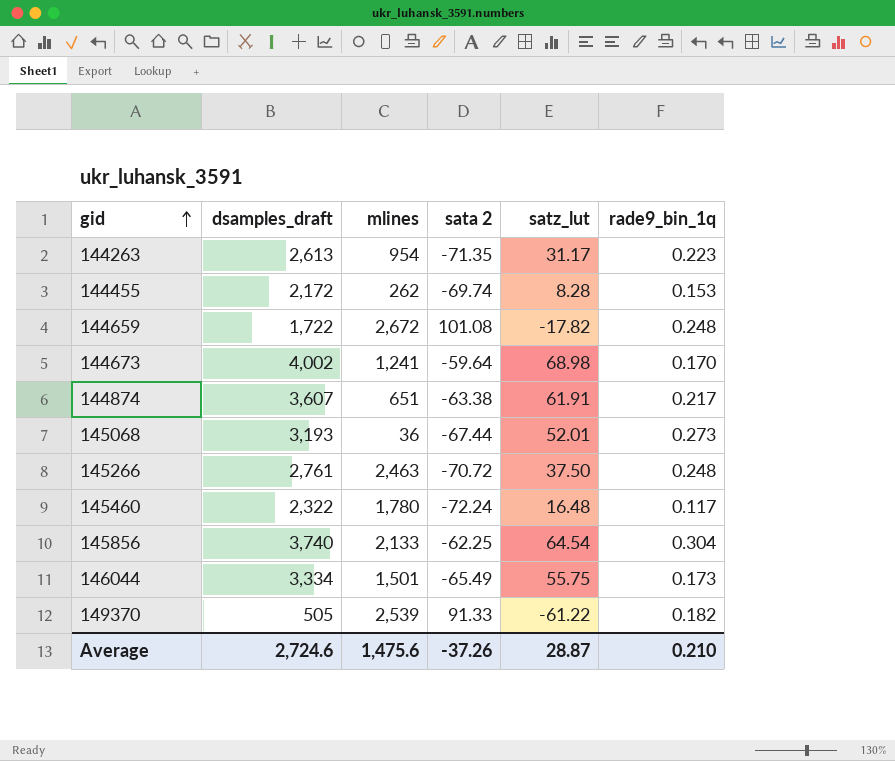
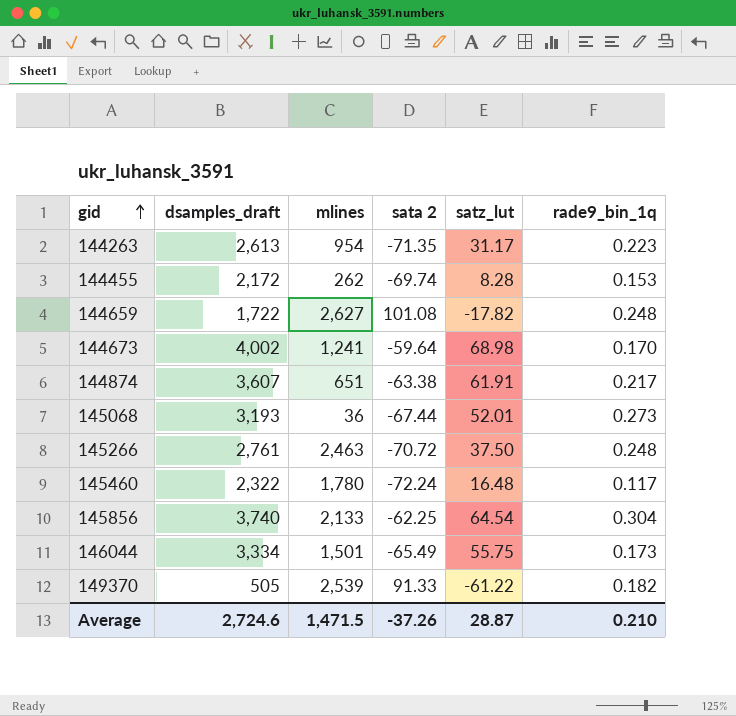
144659 | mlines: 2,672 -> 2,627
Average | mlines: 1,475.6 -> 1,471.5

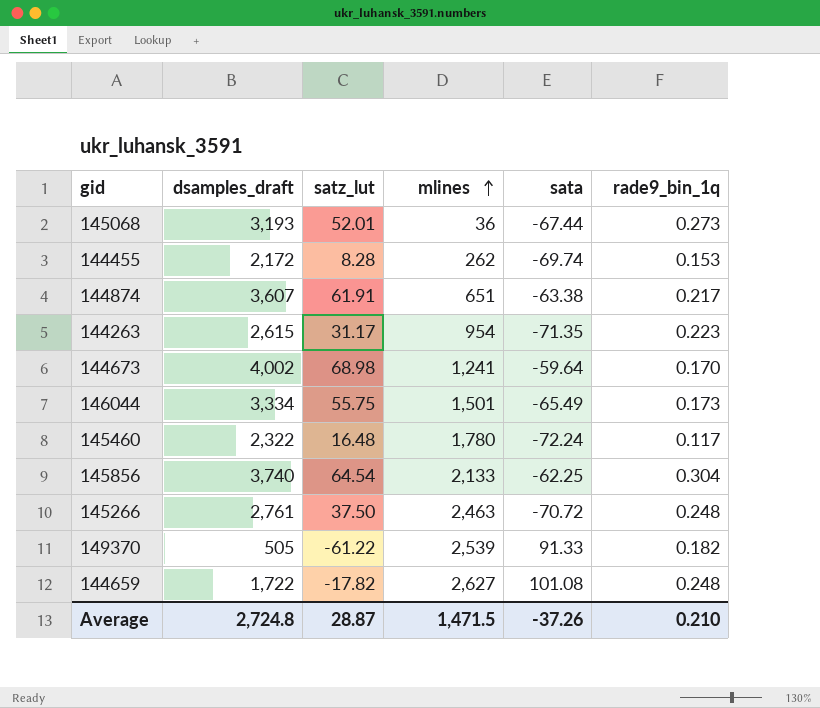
row order: gid ascending -> mlines ascending
column satz_lut | position: 5 -> 3
column name: sata 2 -> sata
144263 | dsamples_draft: 2,613 -> 2,615
Average | dsamples_draft: 2,724.6 -> 2,724.8

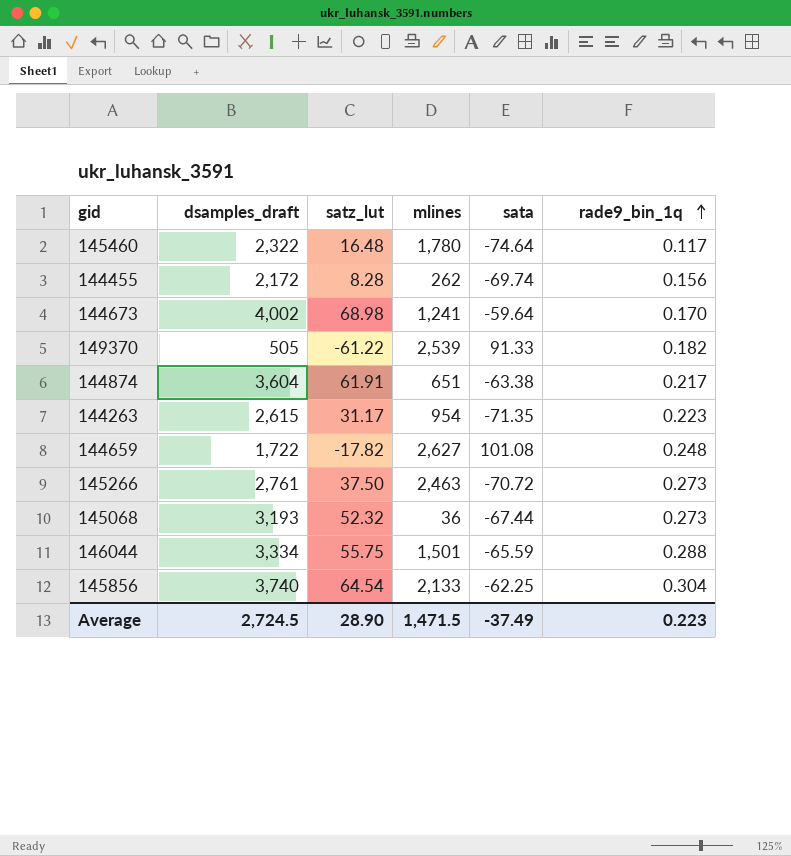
row order: mlines ascending -> rade9_bin_1q ascending
145460 | sata: -72.24 -> -74.64
144455 | rade9_bin_1q: 0.153 -> 0.156
144874 | dsamples_draft: 3,607 -> 3,604
145266 | rade9_bin_1q: 0.248 -> 0.273
145068 | satz_lut: 52.01 -> 52.32
146044 | sata: -65.49 -> -65.59
146044 | rade9_bin_1q: 0.173 -> 0.288
Average | dsamples_draft: 2,724.8 -> 2,724.5
Average | satz_lut: 28.87 -> 28.90
Average | sata: -37.26 -> -37.49
Average | rade9_bin_1q: 0.210 -> 0.223

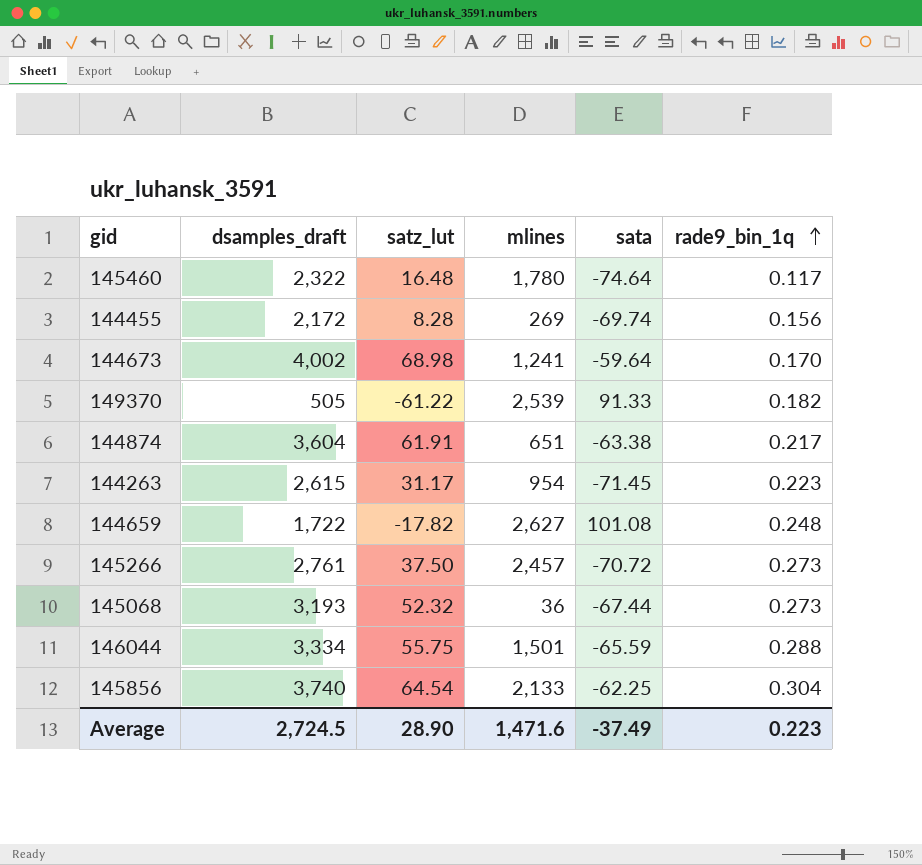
144455 | mlines: 262 -> 269
144263 | sata: -71.35 -> -71.45
145266 | mlines: 2,463 -> 2,457
Average | mlines: 1,471.5 -> 1,471.6

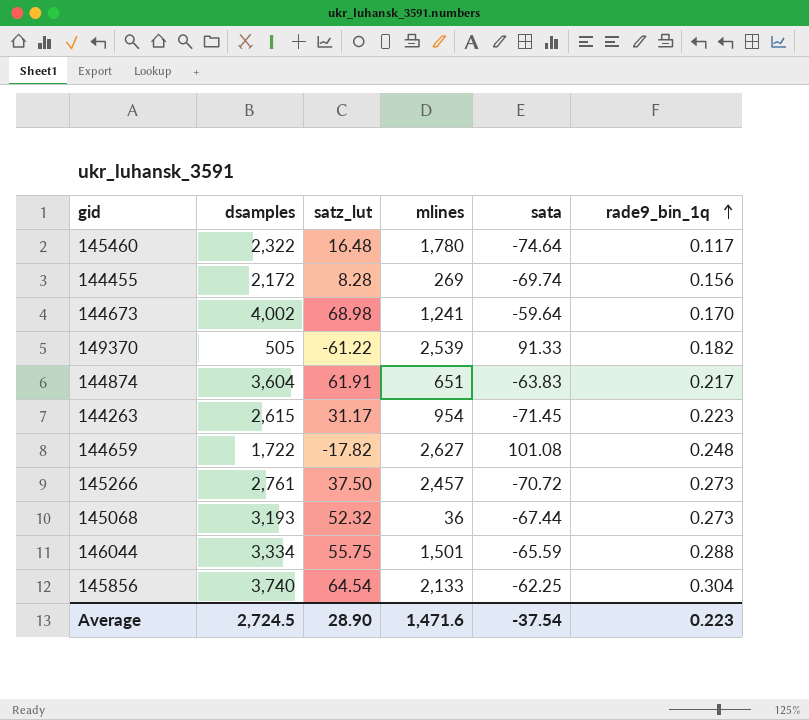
column name: dsamples_draft -> dsamples
144874 | sata: -63.38 -> -63.83
Average | sata: -37.49 -> -37.54

